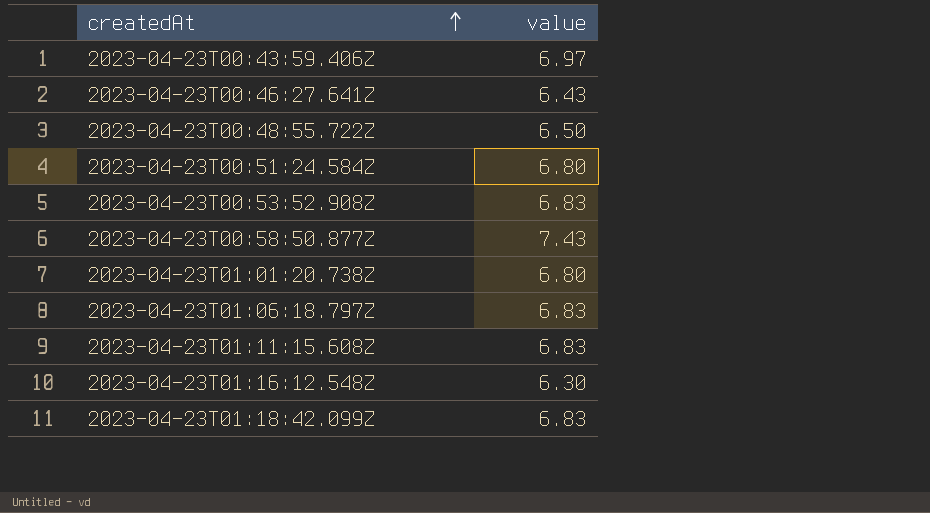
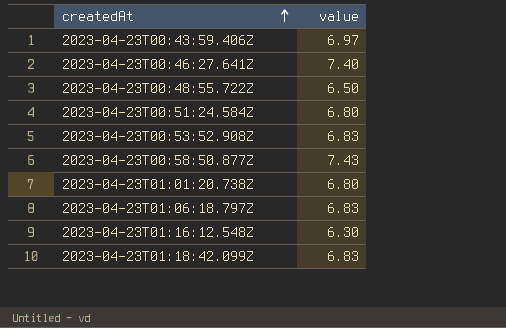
row 2023-04-23T01:11:15.608Z: 6.83 -> none
2023-04-23T00:46:27.641Z | value: 6.43 -> 7.40

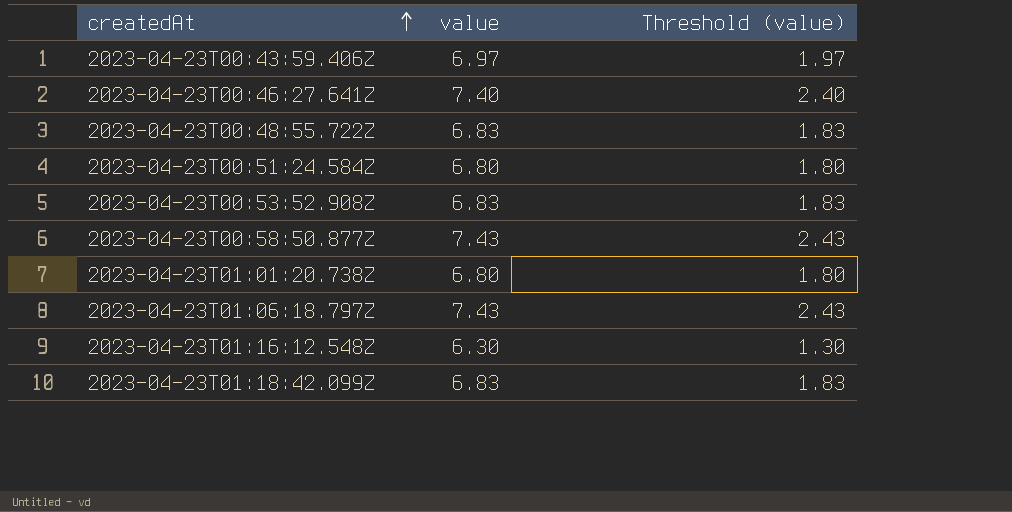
column Threshold (value) | formula: none -> [value] - 5
2023-04-23T00:48:55.722Z | value: 6.50 -> 6.83
2023-04-23T01:06:18.797Z | value: 6.83 -> 7.43

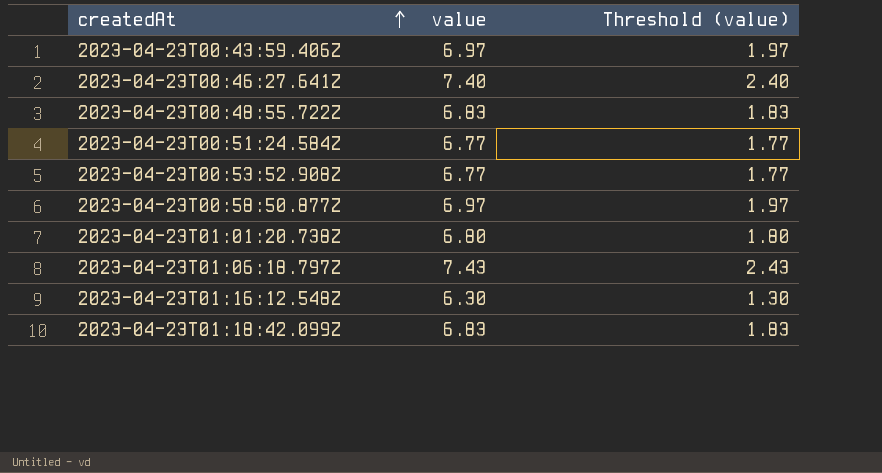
2023-04-23T00:51:24.584Z | value: 6.80 -> 6.77
2023-04-23T00:51:24.584Z | Threshold (value): 1.80 -> 1.77
2023-04-23T00:53:52.908Z | value: 6.83 -> 6.77
2023-04-23T00:53:52.908Z | Threshold (value): 1.83 -> 1.77
2023-04-23T00:58:50.877Z | value: 7.43 -> 6.97
2023-04-23T00:58:50.877Z | Threshold (value): 2.43 -> 1.97

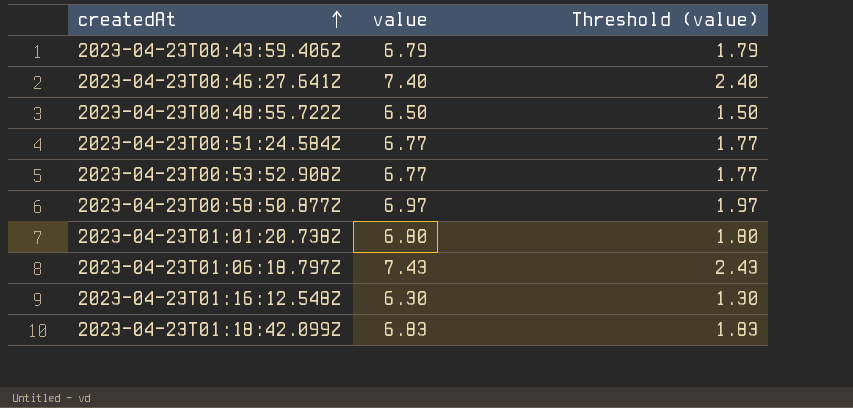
2023-04-23T00:43:59.406Z | value: 6.97 -> 6.79
2023-04-23T00:43:59.406Z | Threshold (value): 1.97 -> 1.79
2023-04-23T00:48:55.722Z | value: 6.83 -> 6.50
2023-04-23T00:48:55.722Z | Threshold (value): 1.83 -> 1.50

